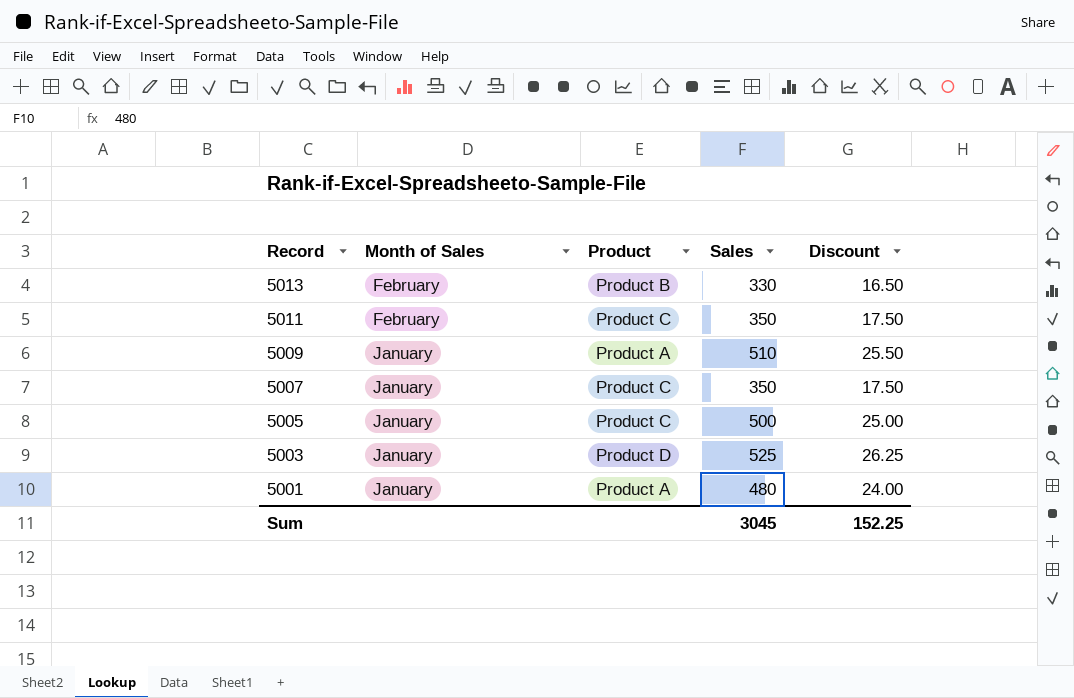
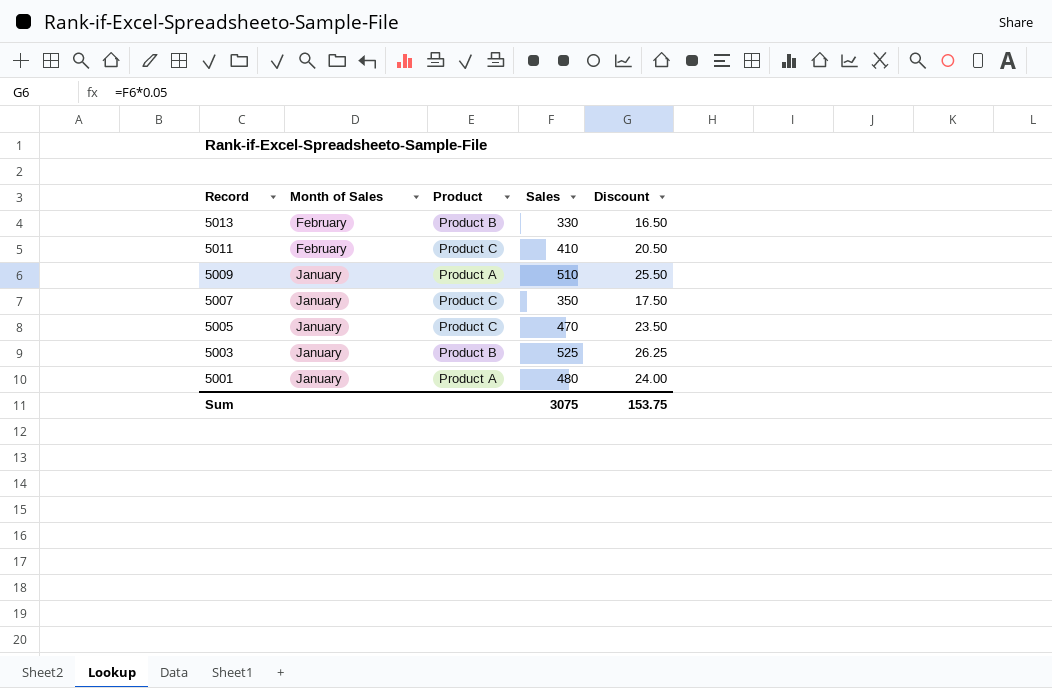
5011 | Sales: 350 -> 410
5011 | Discount: 17.50 -> 20.50
5005 | Sales: 500 -> 470
5005 | Discount: 25.00 -> 23.50
5003 | Product: Product D -> Product B
Sum | Sales: 3045 -> 3075
Sum | Discount: 152.25 -> 153.75

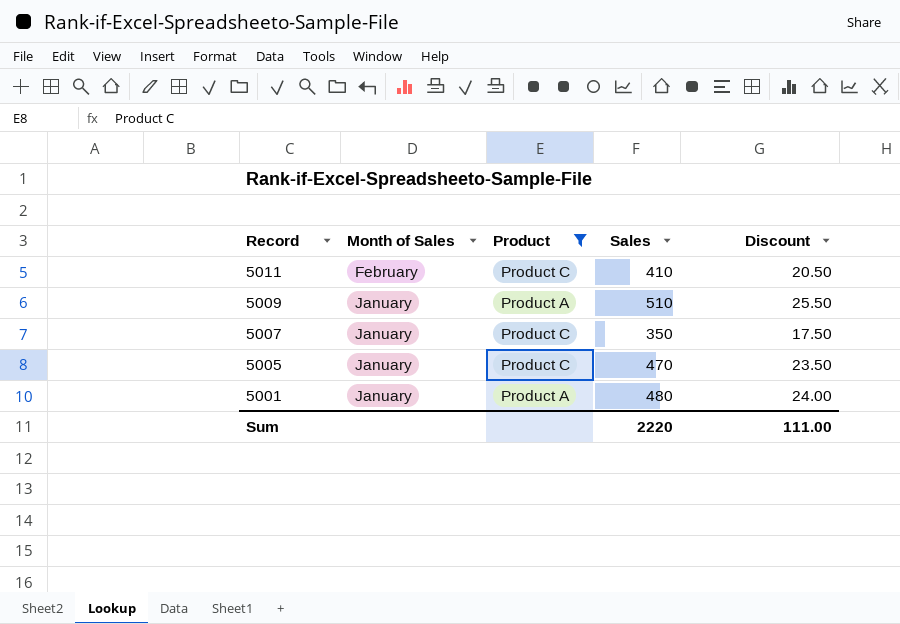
filter: none -> Product != Product B
Sum | Sales: 3075 -> 2220
Sum | Discount: 153.75 -> 111.00

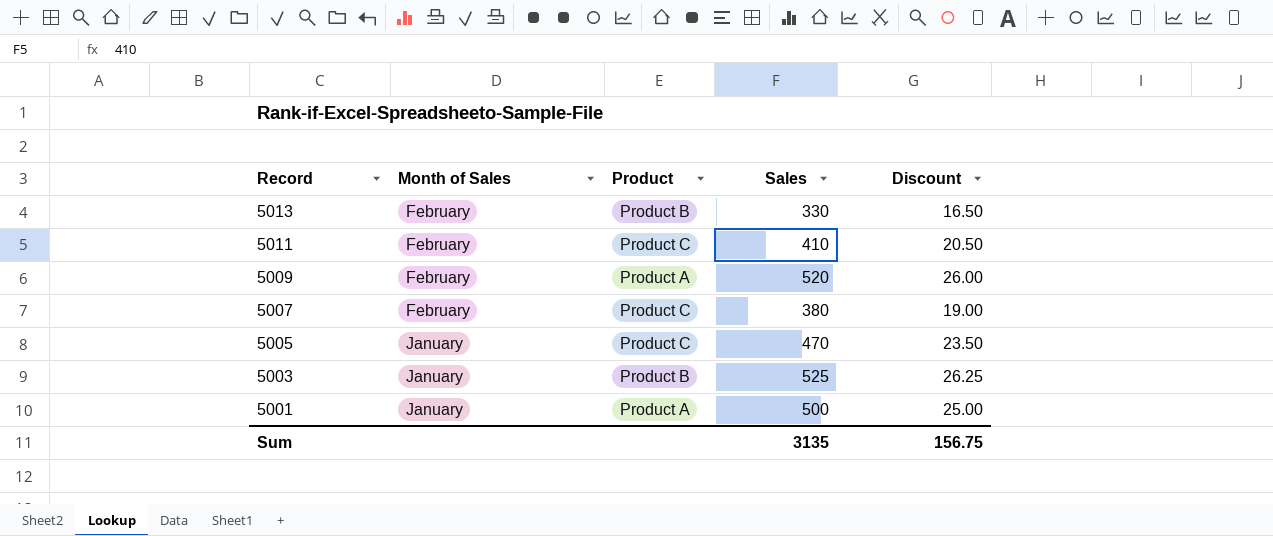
filter: Product != Product B -> none
5009 | Month of Sales: January -> February
5009 | Sales: 510 -> 520
5009 | Discount: 25.50 -> 26.00
5007 | Month of Sales: January -> February
5007 | Sales: 350 -> 380
5007 | Discount: 17.50 -> 19.00
5001 | Sales: 480 -> 500
5001 | Discount: 24.00 -> 25.00
Sum | Sales: 2220 -> 3135
Sum | Discount: 111.00 -> 156.75

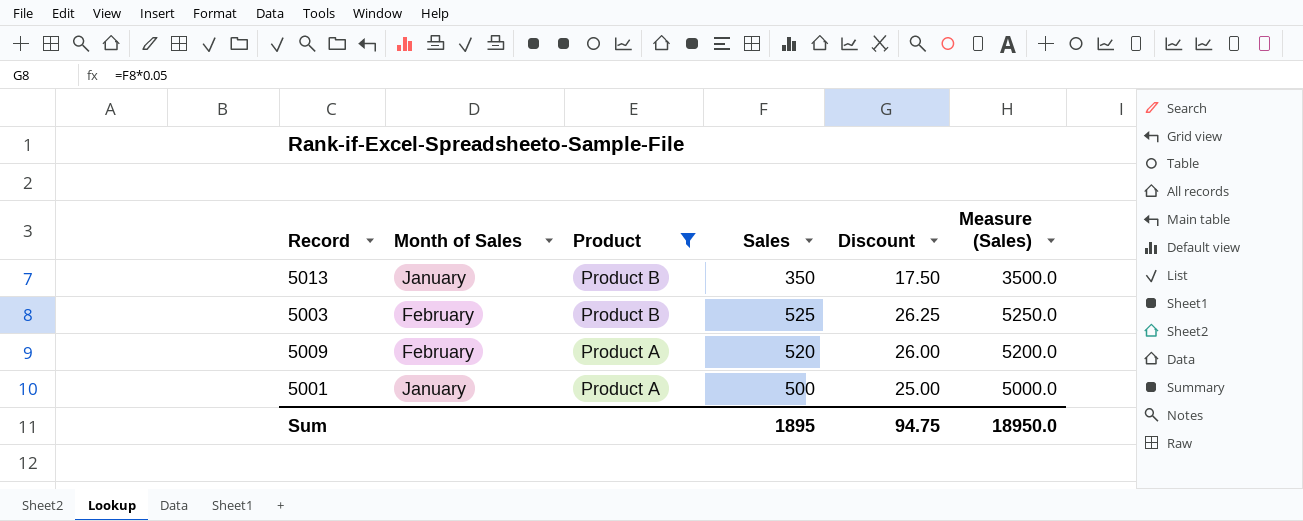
filter: none -> Product != Product C
row order: Record descending -> Product descending
column Measure (Sales) | formula: none -> [Sales] * 10
5013 | Month of Sales: February -> January
5013 | Sales: 330 -> 350
5013 | Discount: 16.50 -> 17.50
5003 | Month of Sales: January -> February
Sum | Sales: 3135 -> 1895
Sum | Discount: 156.75 -> 94.75

